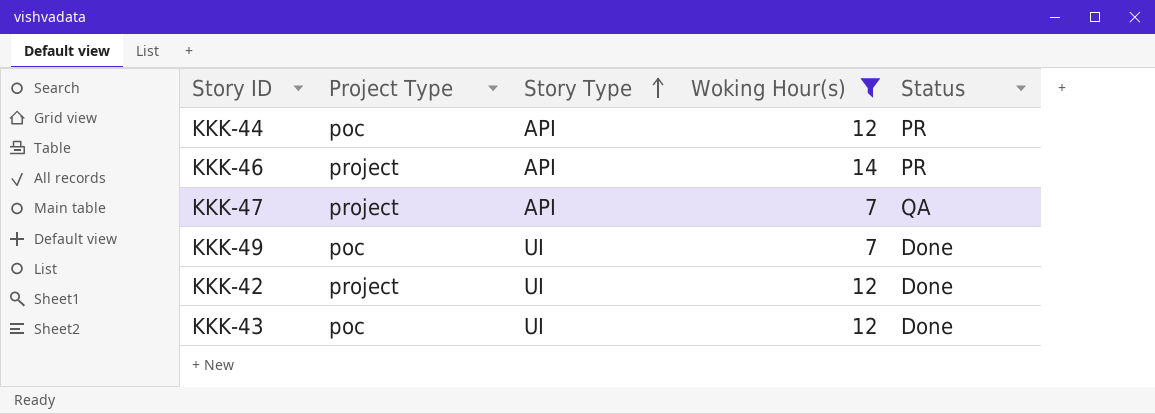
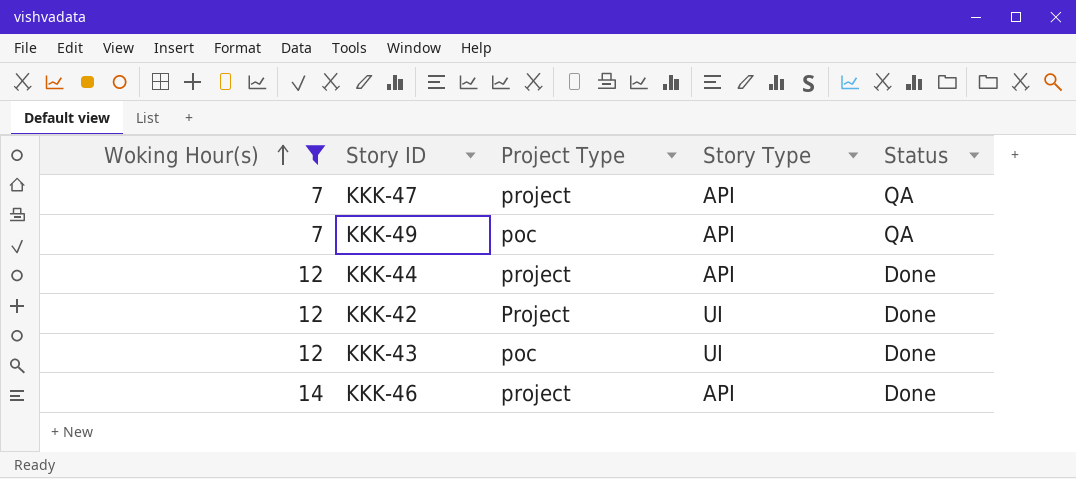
row order: Story Type ascending -> Woking Hour(s) ascending
column Woking Hour(s) | position: 4 -> 1
KKK-49 | Story Type: UI -> API
KKK-49 | Status: Done -> QA
KKK-44 | Project Type: poc -> project
KKK-44 | Status: PR -> Done
KKK-42 | Project Type: project -> Project
KKK-46 | Status: PR -> Done

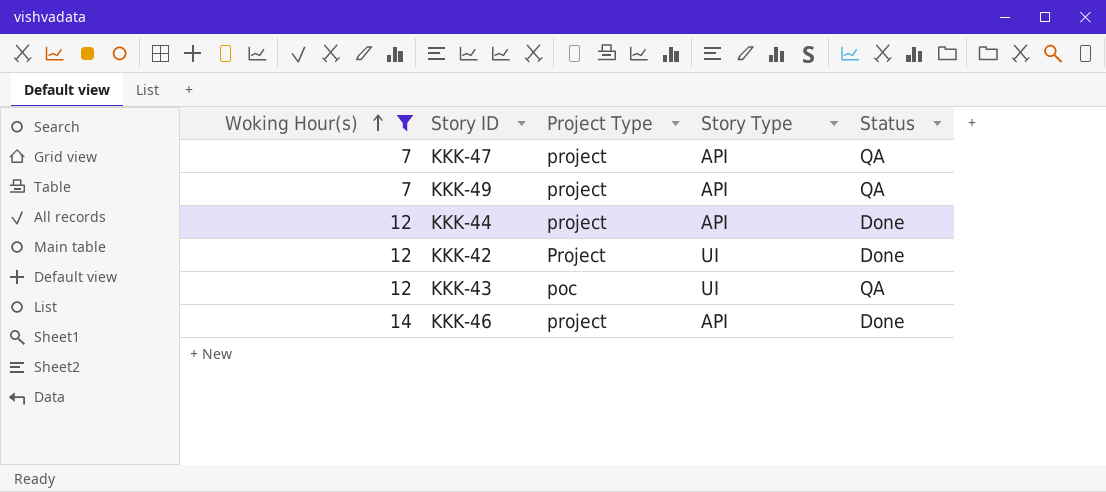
KKK-49 | Project Type: poc -> project
KKK-43 | Status: Done -> QA

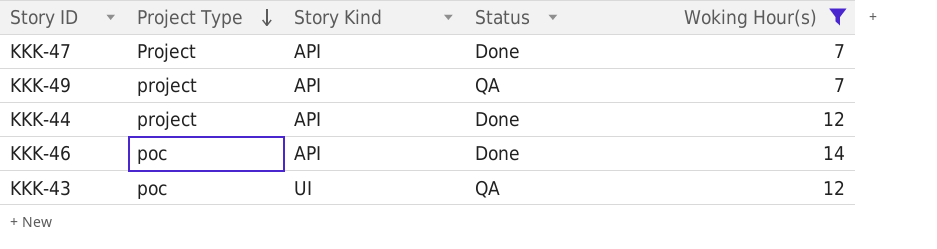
row order: Woking Hour(s) ascending -> Project Type descending
column name: Story Type -> Story Kind
column Woking Hour(s) | position: 1 -> 5
row KKK-42: 12 | Project | UI | Done -> none
KKK-47 | Project Type: project -> Project
KKK-47 | Status: QA -> Done
KKK-46 | Project Type: project -> poc

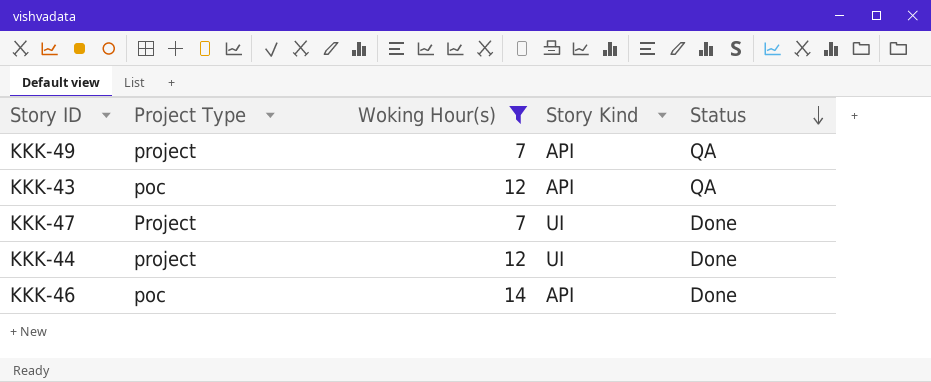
row order: Project Type descending -> Status descending
column Woking Hour(s) | position: 5 -> 3
KKK-43 | Story Kind: UI -> API
KKK-47 | Story Kind: API -> UI
KKK-44 | Story Kind: API -> UI

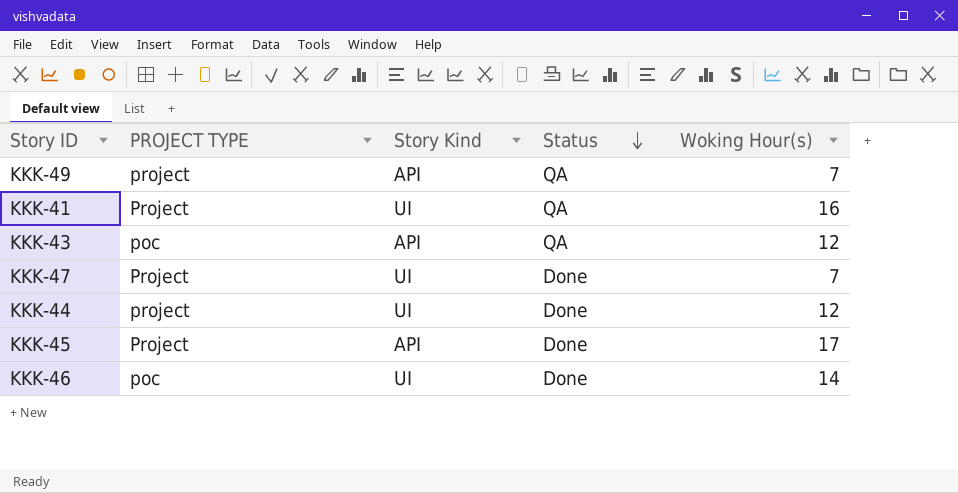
filter: Woking Hour(s) <= 14 -> none
column name: Project Type -> PROJECT TYPE
column Woking Hour(s) | position: 3 -> 5
KKK-46 | Story Kind: API -> UI

